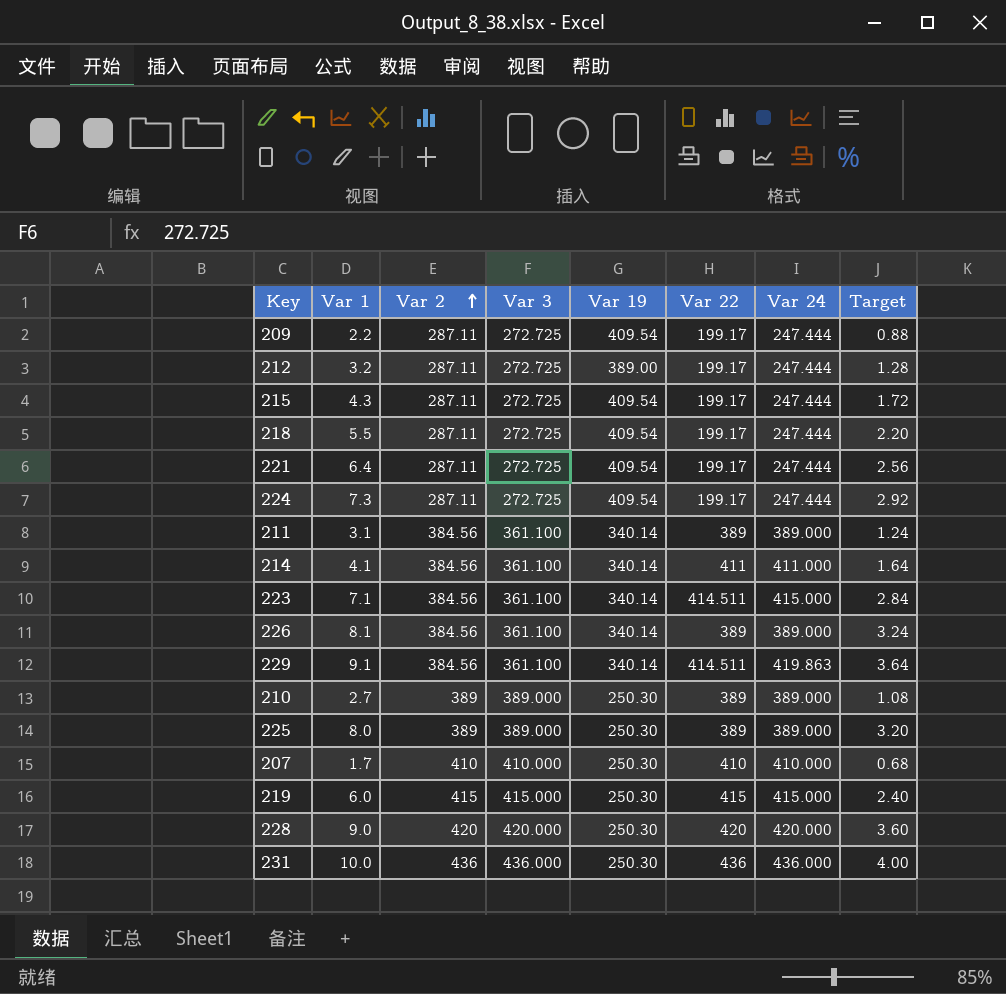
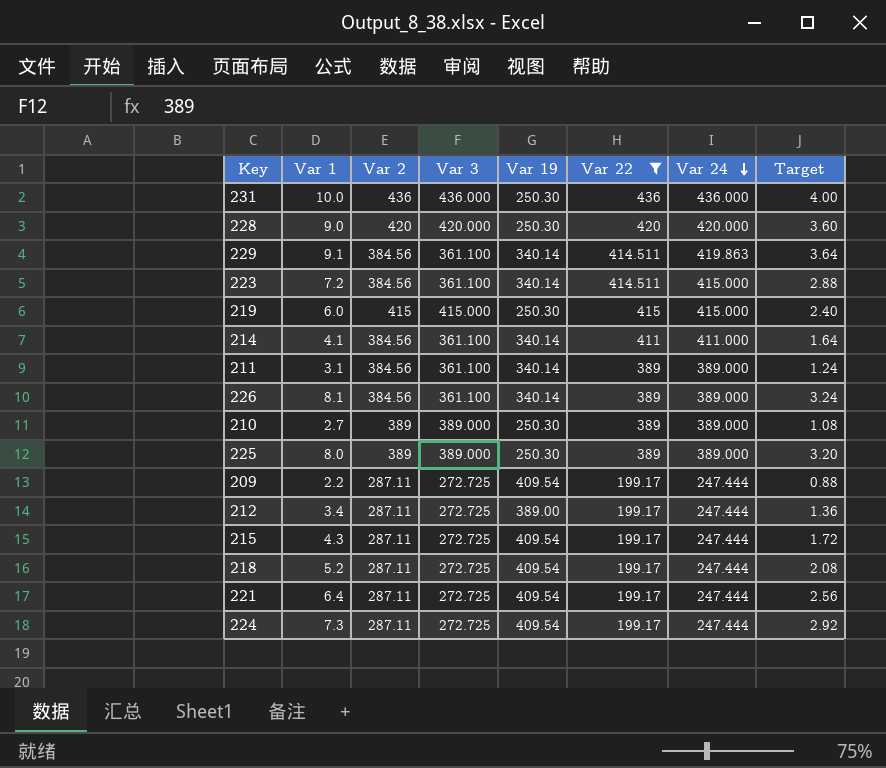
filter: none -> Var 22 != 410
row order: Var 2 ascending -> Var 24 descending
223 | Var 1: 7.1 -> 7.2
223 | Target: 2.84 -> 2.88
212 | Var 1: 3.2 -> 3.4
212 | Target: 1.28 -> 1.36
218 | Var 1: 5.5 -> 5.2
218 | Target: 2.20 -> 2.08

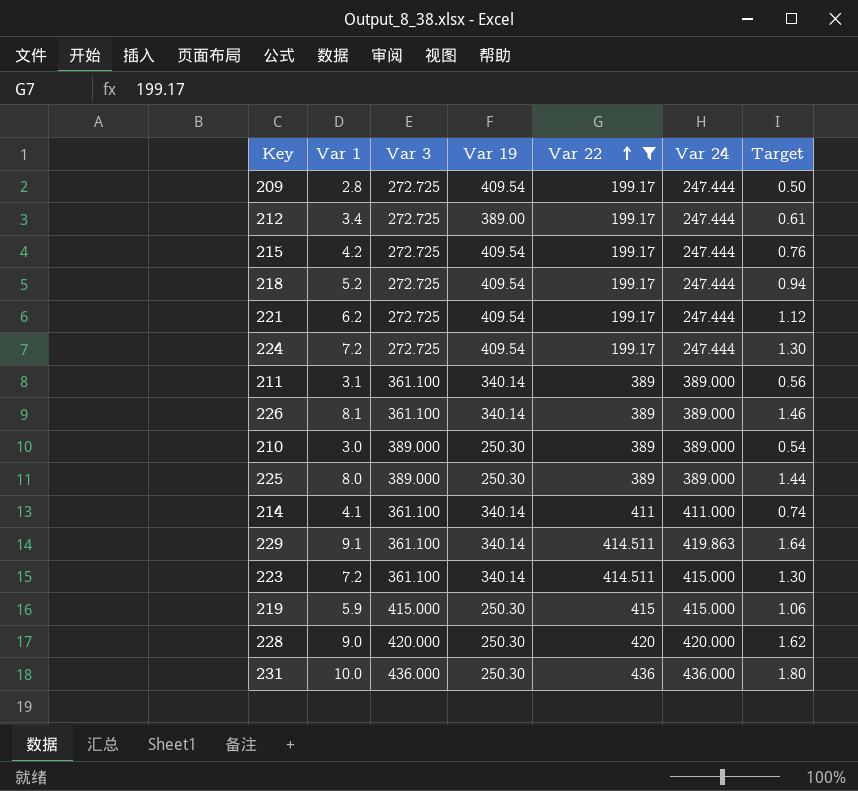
row order: Var 24 descending -> Var 22 ascending
column Var 2 | position: 3 -> none
column Target | formula: [Var 1] * 0.4 -> [Var 1] * 0.18
209 | Var 1: 2.2 -> 2.8
215 | Var 1: 4.3 -> 4.2
221 | Var 1: 6.4 -> 6.2
224 | Var 1: 7.3 -> 7.2
210 | Var 1: 2.7 -> 3.0
219 | Var 1: 6.0 -> 5.9

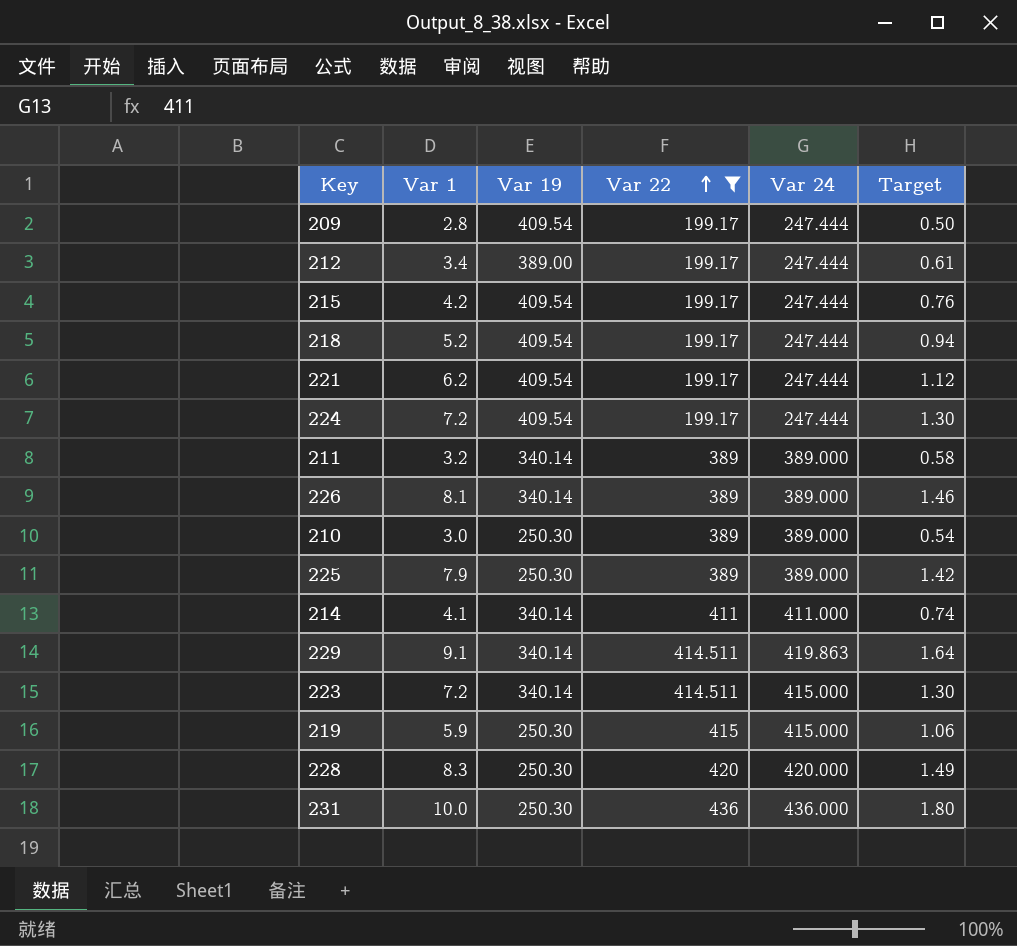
column Var 3 | position: 3 -> none
211 | Var 1: 3.1 -> 3.2
211 | Target: 0.56 -> 0.58
225 | Var 1: 8.0 -> 7.9
225 | Target: 1.44 -> 1.42
228 | Var 1: 9.0 -> 8.3
228 | Target: 1.62 -> 1.49

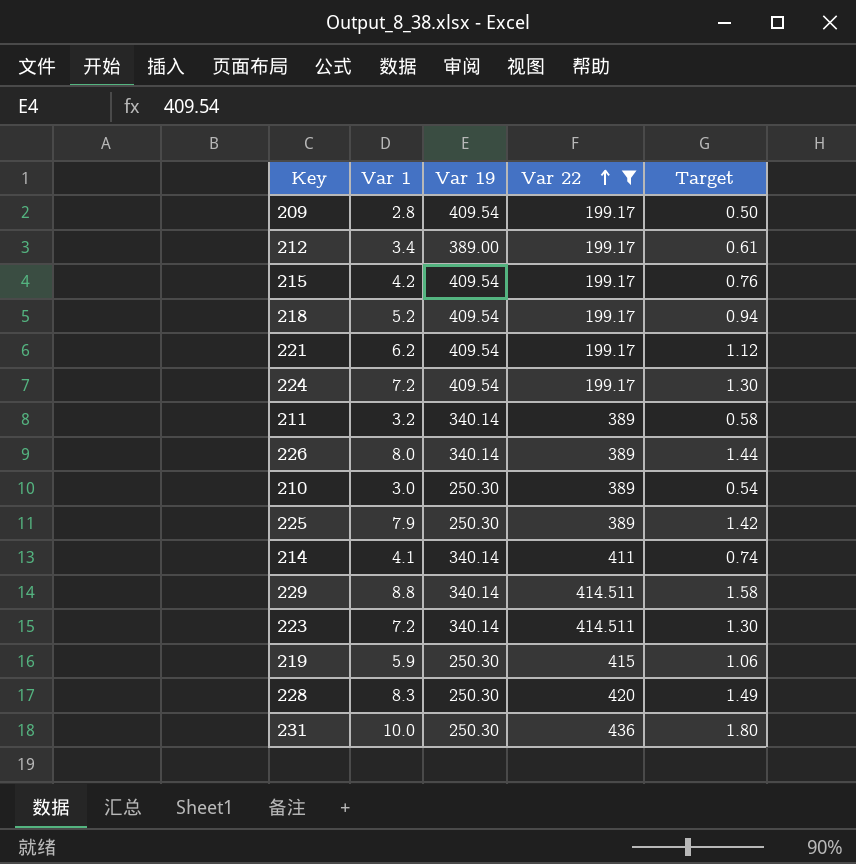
column Var 24 | position: 5 -> none
226 | Var 1: 8.1 -> 8.0
226 | Target: 1.46 -> 1.44
229 | Var 1: 9.1 -> 8.8
229 | Target: 1.64 -> 1.58

